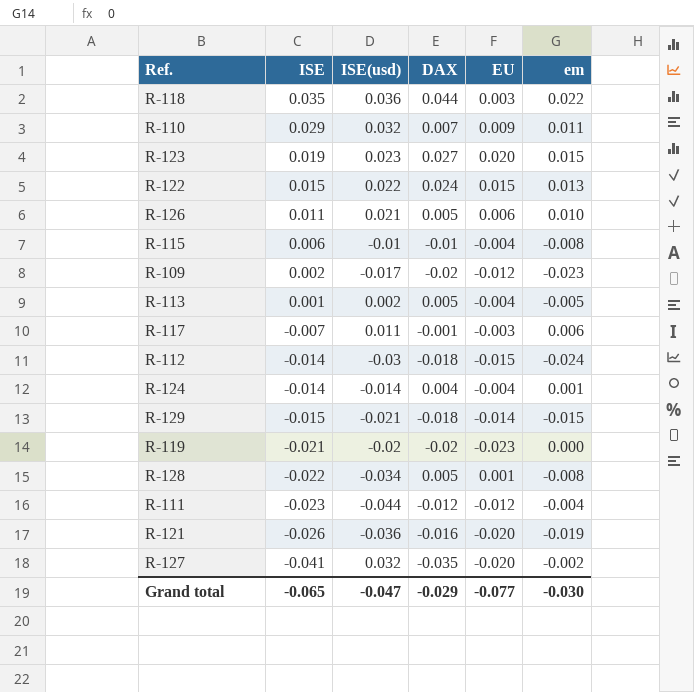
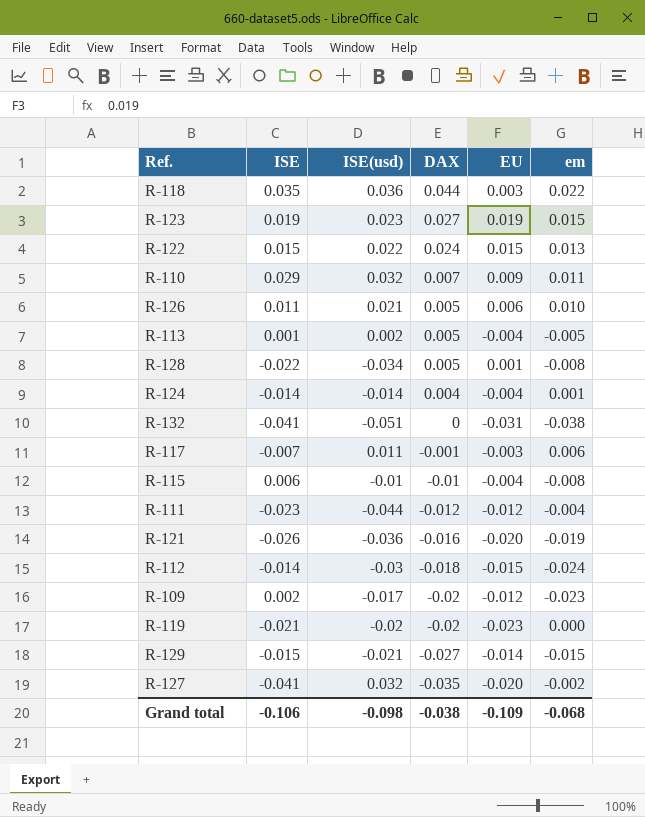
row order: ISE descending -> DAX descending
R-123 | EU: 0.020 -> 0.019
row R-132: none -> -0.041 | -0.051 | 0 | -0.031 | -0.038
R-129 | DAX: -0.018 -> -0.027
Grand total | ISE: -0.065 -> -0.106
Grand total | ISE(usd): -0.047 -> -0.098
Grand total | DAX: -0.029 -> -0.038
Grand total | EU: -0.077 -> -0.109
Grand total | em: -0.030 -> -0.068

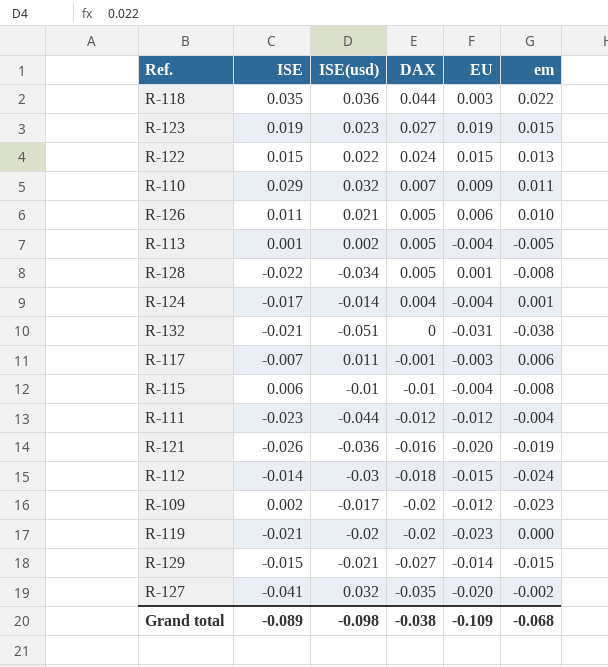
R-124 | ISE: -0.014 -> -0.017
R-132 | ISE: -0.041 -> -0.021
Grand total | ISE: -0.106 -> -0.089

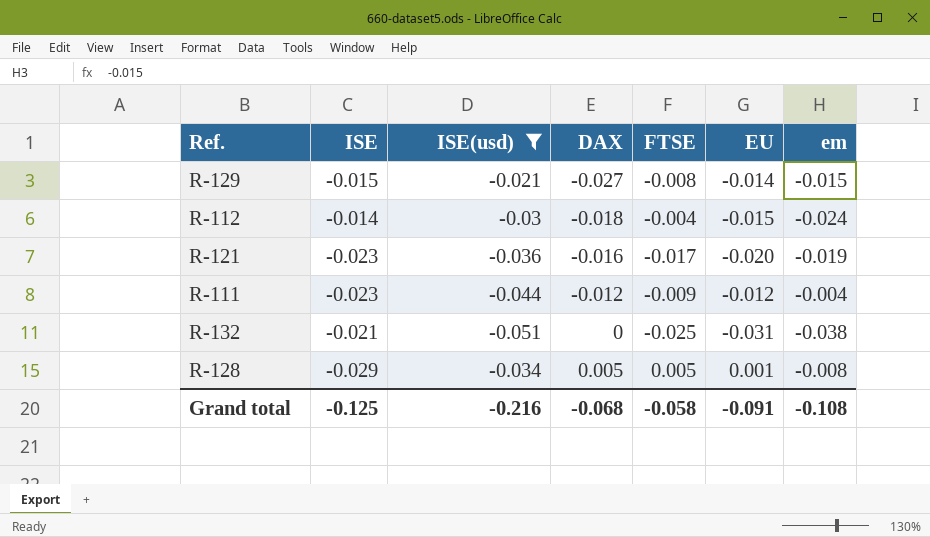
filter: none -> ISE(usd) <= -0.021
row order: DAX descending -> DAX ascending
column FTSE | position: none -> 5
R-121 | ISE: -0.026 -> -0.023
R-128 | ISE: -0.022 -> -0.029
Grand total | ISE: -0.089 -> -0.125
Grand total | ISE(usd): -0.098 -> -0.216
Grand total | DAX: -0.038 -> -0.068
Grand total | EU: -0.109 -> -0.091
Grand total | em: -0.068 -> -0.108

